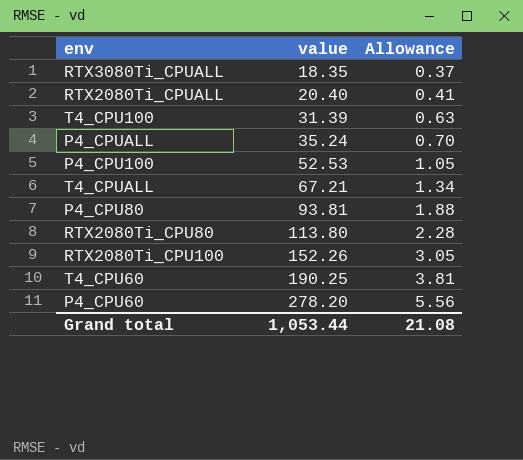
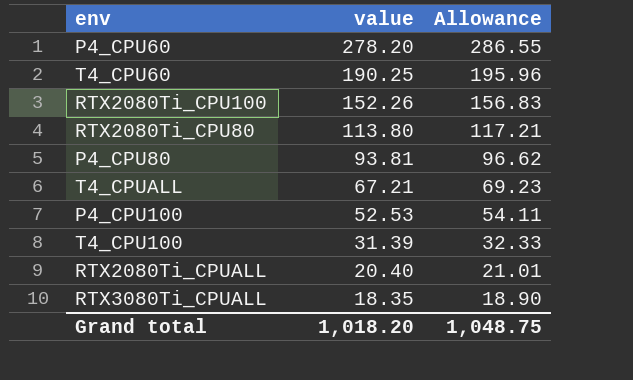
row order: value ascending -> value descending
column Allowance | formula: [value] * 0.02 -> [value] * 1.03
row P4_CPUALL: 35.24 | 0.70 -> none
Grand total | value: 1,053.44 -> 1,018.20
Grand total | Allowance: 21.08 -> 1,048.75

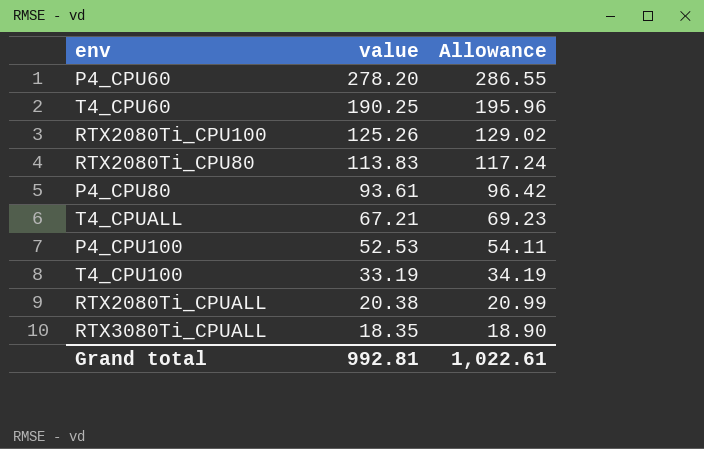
RTX2080Ti_CPU100 | value: 152.26 -> 125.26
RTX2080Ti_CPU100 | Allowance: 156.83 -> 129.02
RTX2080Ti_CPU80 | value: 113.80 -> 113.83
RTX2080Ti_CPU80 | Allowance: 117.21 -> 117.24
P4_CPU80 | value: 93.81 -> 93.61
P4_CPU80 | Allowance: 96.62 -> 96.42
T4_CPU100 | value: 31.39 -> 33.19
T4_CPU100 | Allowance: 32.33 -> 34.19
RTX2080Ti_CPUALL | value: 20.40 -> 20.38
RTX2080Ti_CPUALL | Allowance: 21.01 -> 20.99
Grand total | value: 1,018.20 -> 992.81
Grand total | Allowance: 1,048.75 -> 1,022.61

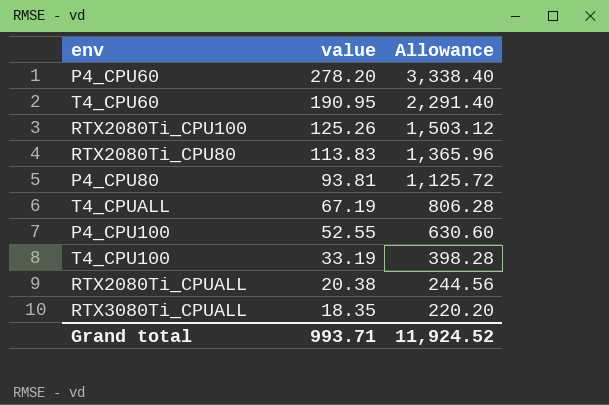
column Allowance | formula: [value] * 1.03 -> [value] * 12
T4_CPU60 | value: 190.25 -> 190.95
P4_CPU80 | value: 93.61 -> 93.81
T4_CPUALL | value: 67.21 -> 67.19
P4_CPU100 | value: 52.53 -> 52.55
Grand total | value: 992.81 -> 993.71
Grand total | Allowance: 1,022.61 -> 11,924.52

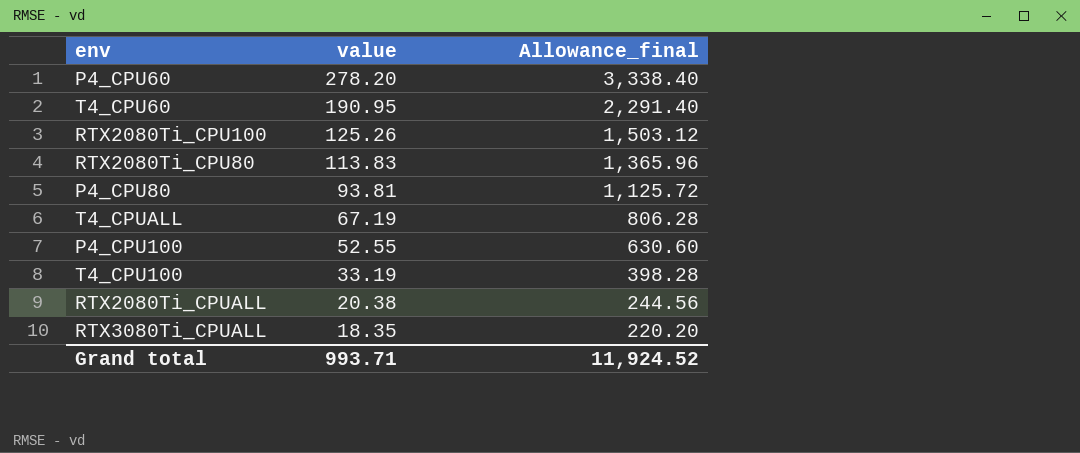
column name: Allowance -> Allowance_final

